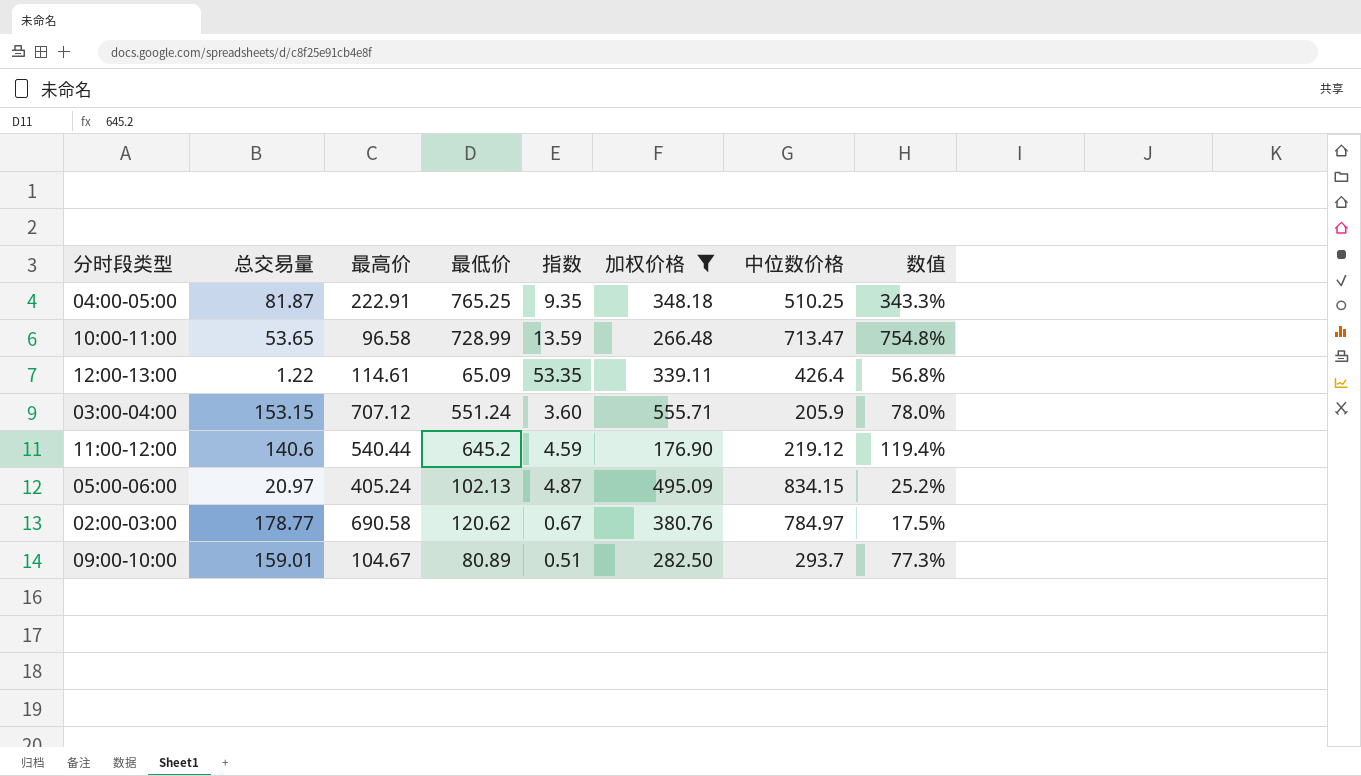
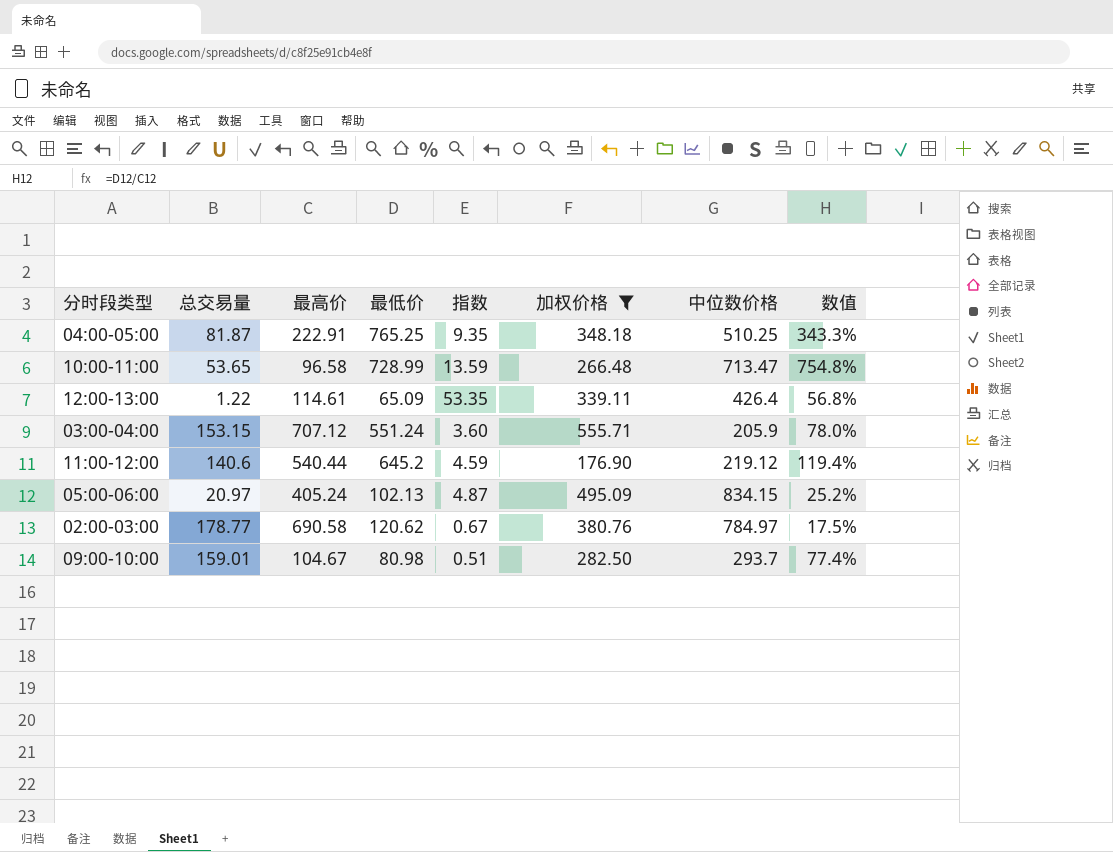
09:00-10:00 | 最低价: 80.89 -> 80.98
09:00-10:00 | 数值: 77.3% -> 77.4%

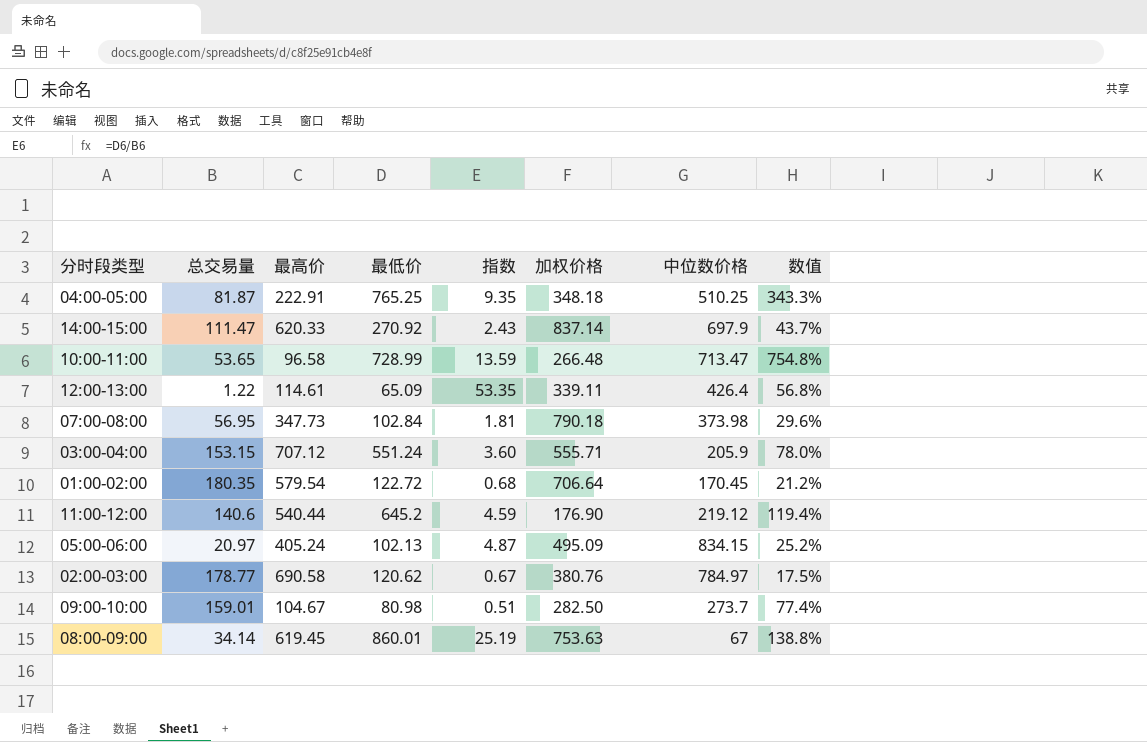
filter: 加权价格 <= 555.71 -> none
09:00-10:00 | 中位数价格: 293.7 -> 273.7

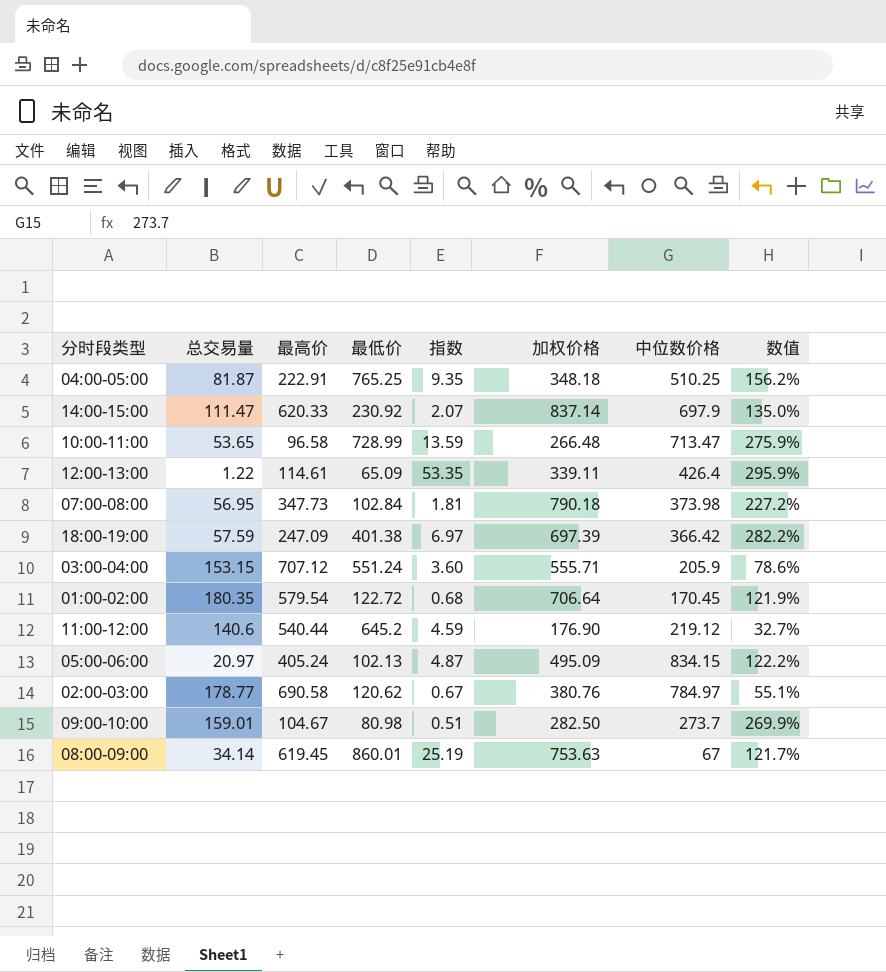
column 数值 | formula: [最低价] / [最高价] -> [加权价格] / [最高价]
14:00-15:00 | 最低价: 270.92 -> 230.92
14:00-15:00 | 指数: 2.43 -> 2.07
row 18:00-19:00: none -> 57.59 | 247.09 | 401.38 | 6.97 | 697.39 | 366.42 | 282.2%

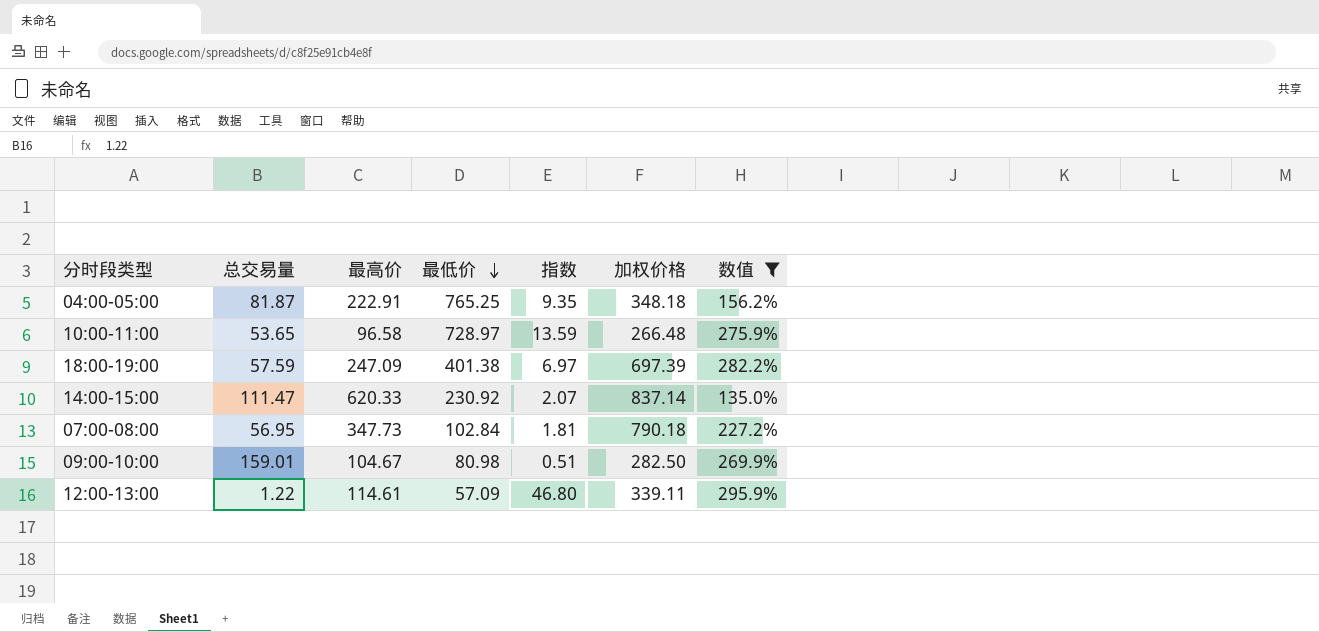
filter: none -> 数值 >= 135.0%
row order: none -> 最低价 descending
column 中位数价格 | position: 7 -> none
10:00-11:00 | 最低价: 728.99 -> 728.97
12:00-13:00 | 最低价: 65.09 -> 57.09
12:00-13:00 | 指数: 53.35 -> 46.80

